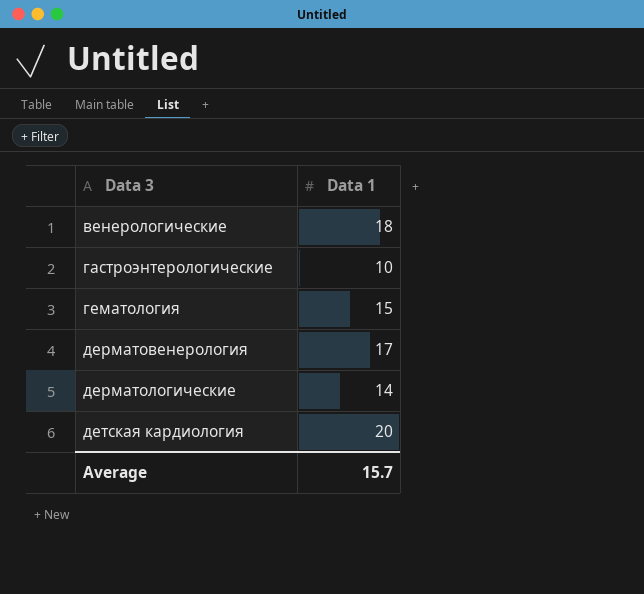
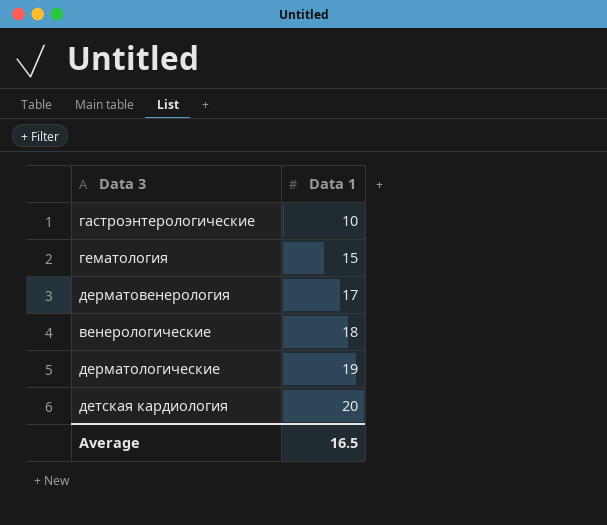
row order: Data 3 ascending -> Data 1 ascending
дерматологические | Data 1: 14 -> 19
Average | Data 1: 15.7 -> 16.5

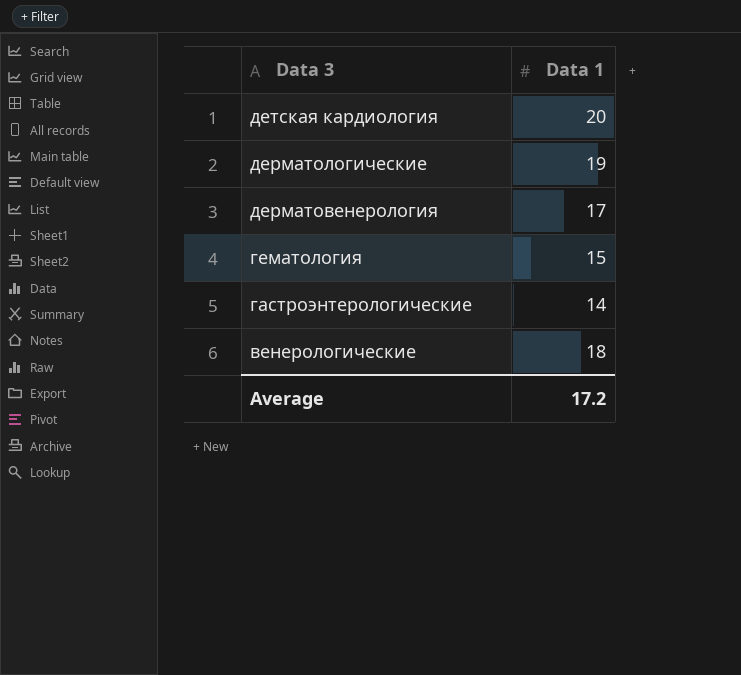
row order: Data 1 ascending -> Data 3 descending
гастроэнтерологические | Data 1: 10 -> 14
Average | Data 1: 16.5 -> 17.2

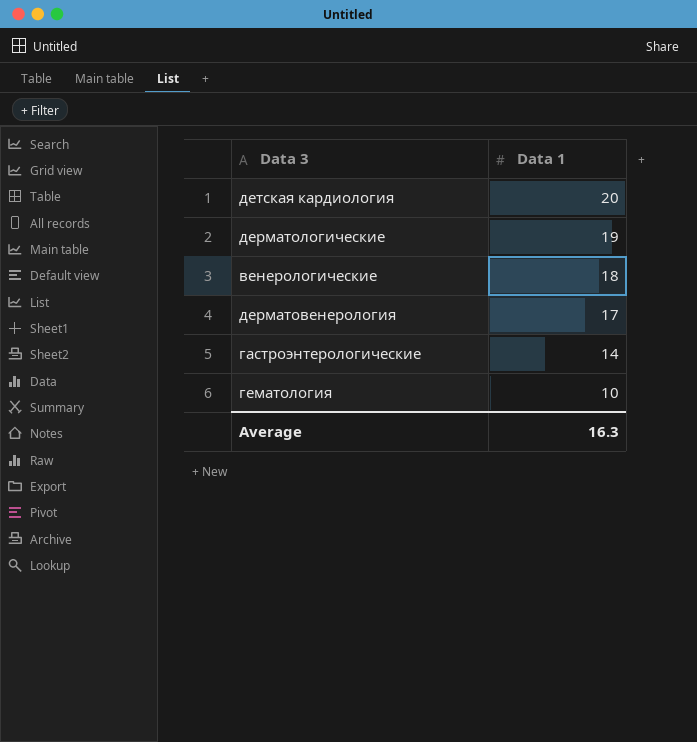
row order: Data 3 descending -> Data 1 descending
гематология | Data 1: 15 -> 10
Average | Data 1: 17.2 -> 16.3

